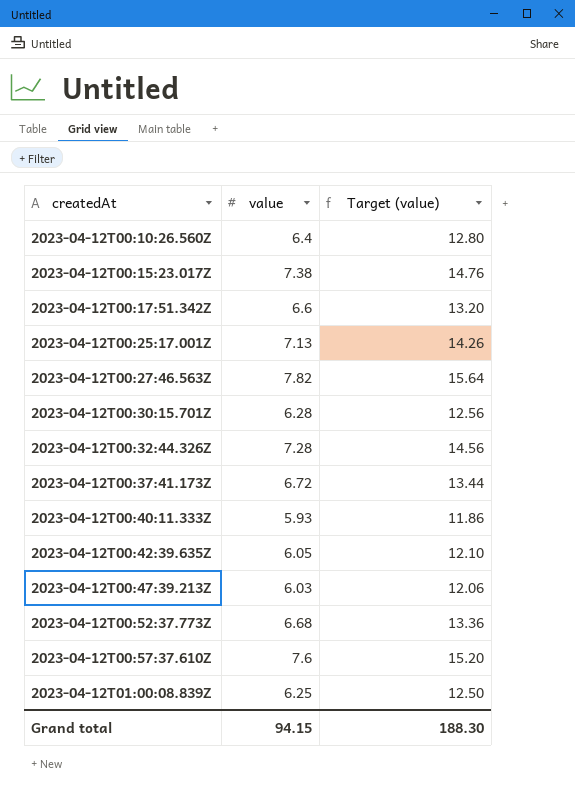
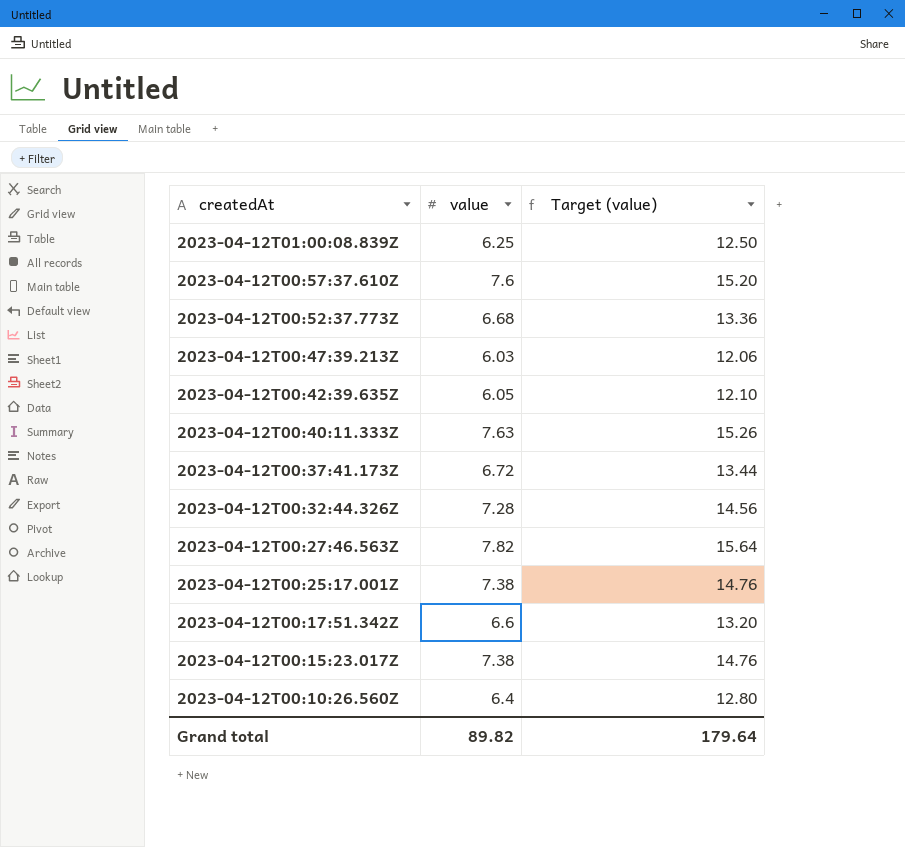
row order: createdAt ascending -> createdAt descending
row 2023-04-12T00:30:15.701Z: 6.28 | 12.56 -> none
2023-04-12T00:40:11.333Z | value: 5.93 -> 7.63
2023-04-12T00:40:11.333Z | Target (value): 11.86 -> 15.26
2023-04-12T00:25:17.001Z | value: 7.13 -> 7.38
2023-04-12T00:25:17.001Z | Target (value): 14.26 -> 14.76
Grand total | value: 94.15 -> 89.82
Grand total | Target (value): 188.30 -> 179.64

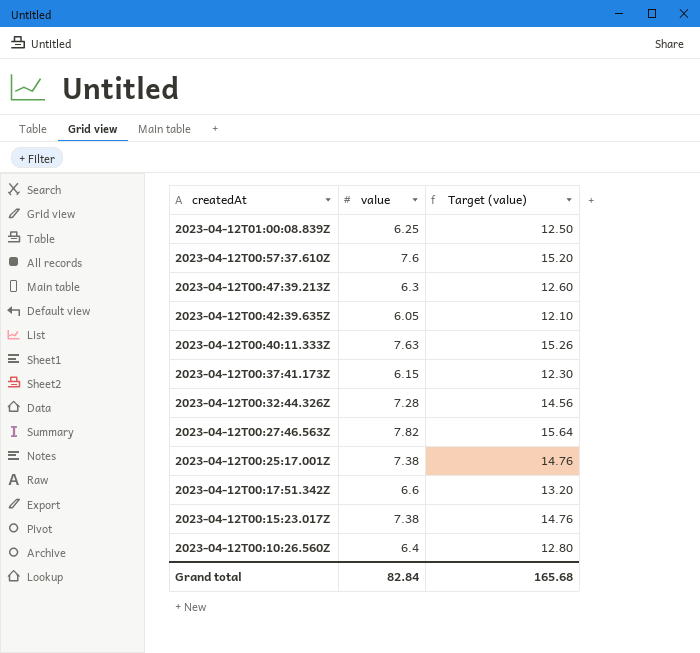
row 2023-04-12T00:52:37.773Z: 6.68 | 13.36 -> none
2023-04-12T00:47:39.213Z | value: 6.03 -> 6.3
2023-04-12T00:47:39.213Z | Target (value): 12.06 -> 12.60
2023-04-12T00:37:41.173Z | value: 6.72 -> 6.15
2023-04-12T00:37:41.173Z | Target (value): 13.44 -> 12.30
Grand total | value: 89.82 -> 82.84
Grand total | Target (value): 179.64 -> 165.68

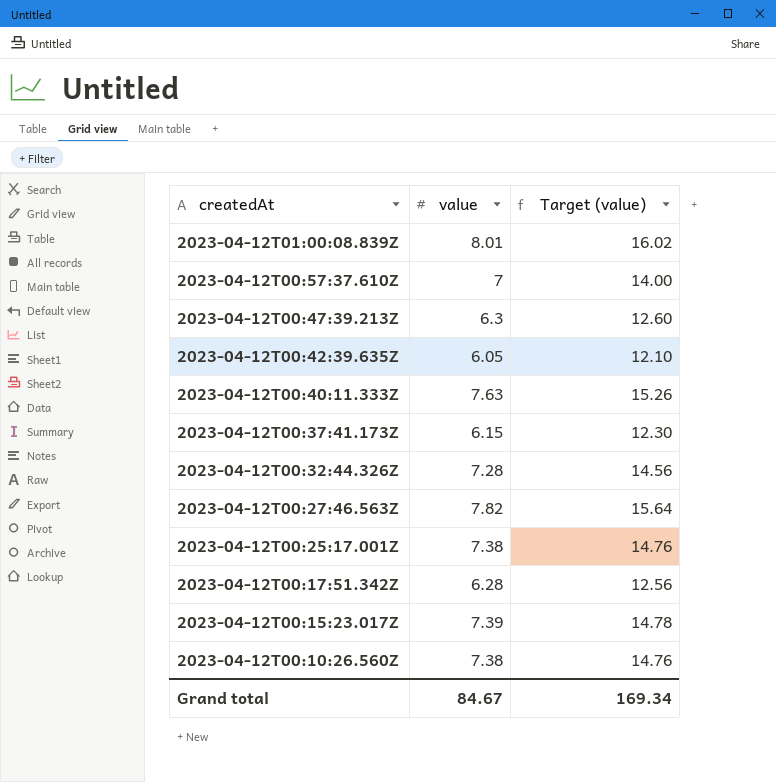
2023-04-12T01:00:08.839Z | value: 6.25 -> 8.01
2023-04-12T01:00:08.839Z | Target (value): 12.50 -> 16.02
2023-04-12T00:57:37.610Z | value: 7.6 -> 7
2023-04-12T00:57:37.610Z | Target (value): 15.20 -> 14.00
2023-04-12T00:17:51.342Z | value: 6.6 -> 6.28
2023-04-12T00:17:51.342Z | Target (value): 13.20 -> 12.56
2023-04-12T00:15:23.017Z | value: 7.38 -> 7.39
2023-04-12T00:15:23.017Z | Target (value): 14.76 -> 14.78
2023-04-12T00:10:26.560Z | value: 6.4 -> 7.38
2023-04-12T00:10:26.560Z | Target (value): 12.80 -> 14.76
Grand total | value: 82.84 -> 84.67
Grand total | Target (value): 165.68 -> 169.34

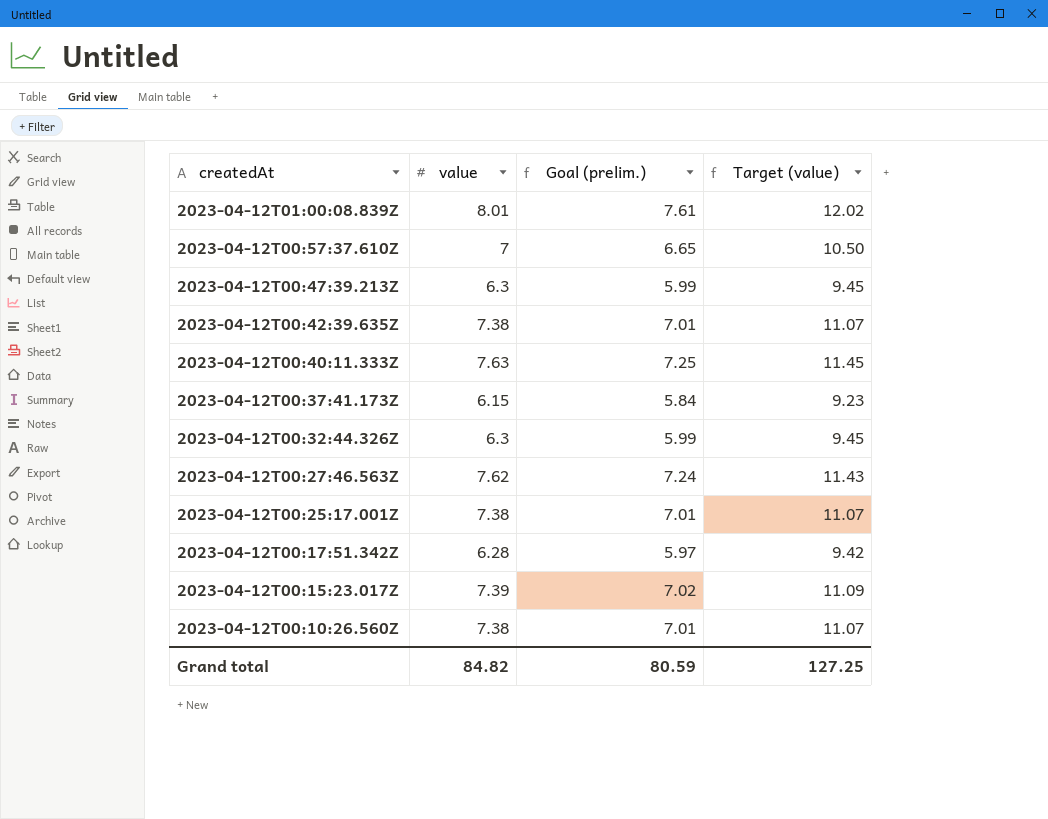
column Goal (prelim.) | formula: none -> [value] * 0.95
column Target (value) | formula: [value] * 2 -> [value] * 1.5
2023-04-12T00:42:39.635Z | value: 6.05 -> 7.38
2023-04-12T00:32:44.326Z | value: 7.28 -> 6.3
2023-04-12T00:27:46.563Z | value: 7.82 -> 7.62
Grand total | value: 84.67 -> 84.82
Grand total | Target (value): 169.34 -> 127.25

